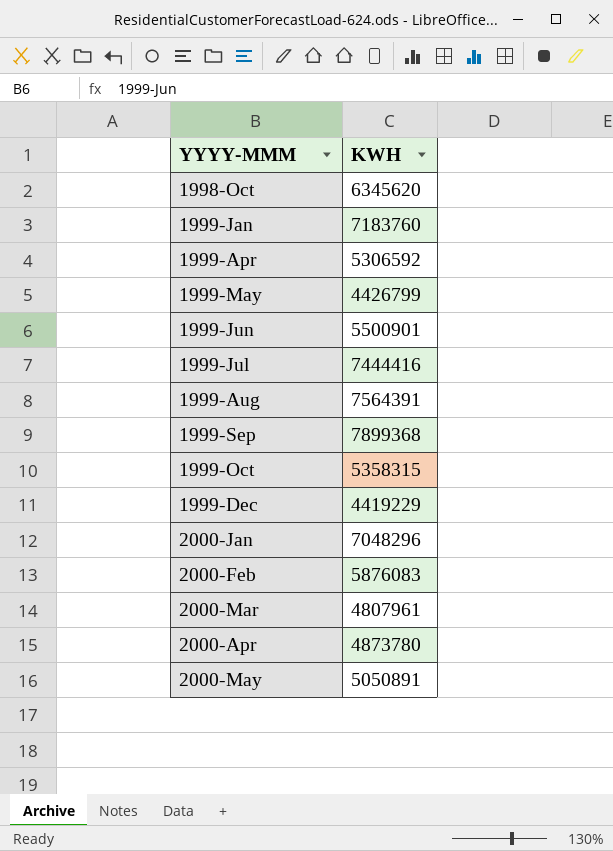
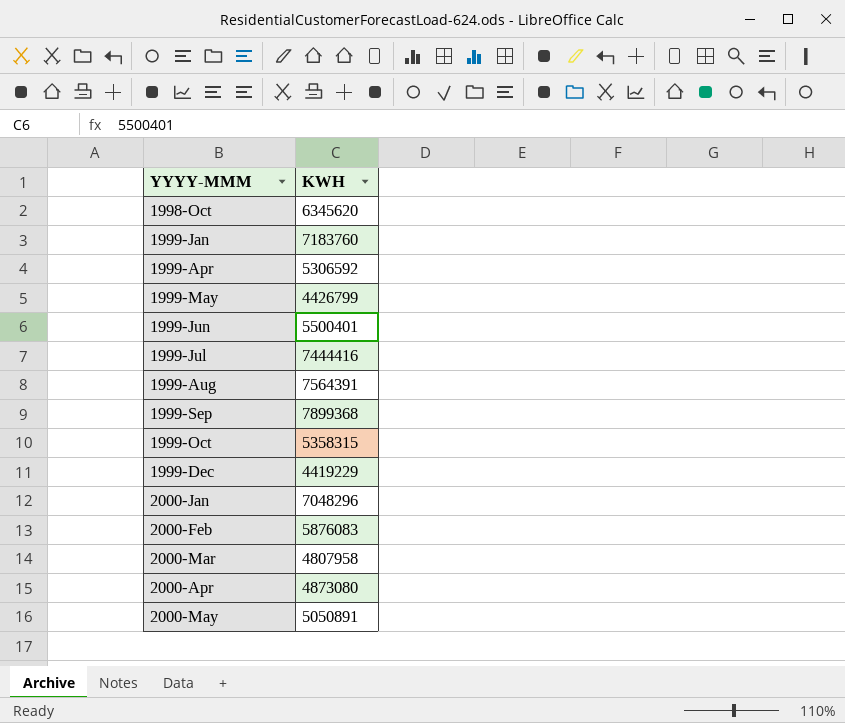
1999-Jun | KWH: 5500901 -> 5500401
2000-Mar | KWH: 4807961 -> 4807958
2000-Apr | KWH: 4873780 -> 4873080

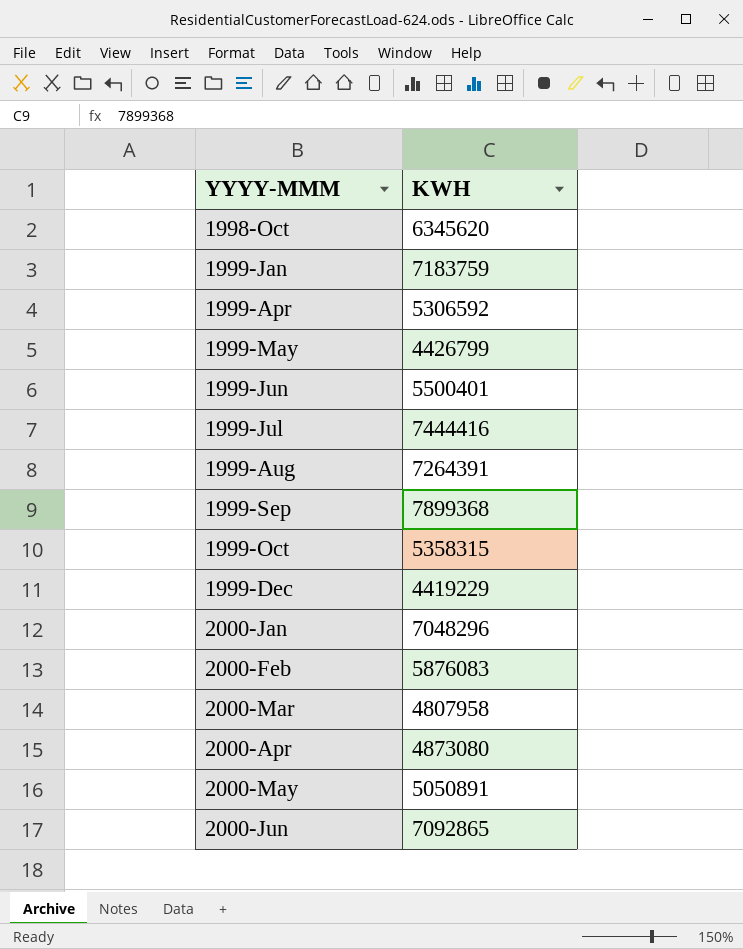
1999-Jan | KWH: 7183760 -> 7183759
1999-Aug | KWH: 7564391 -> 7264391
row 2000-Jun: none -> 7092865

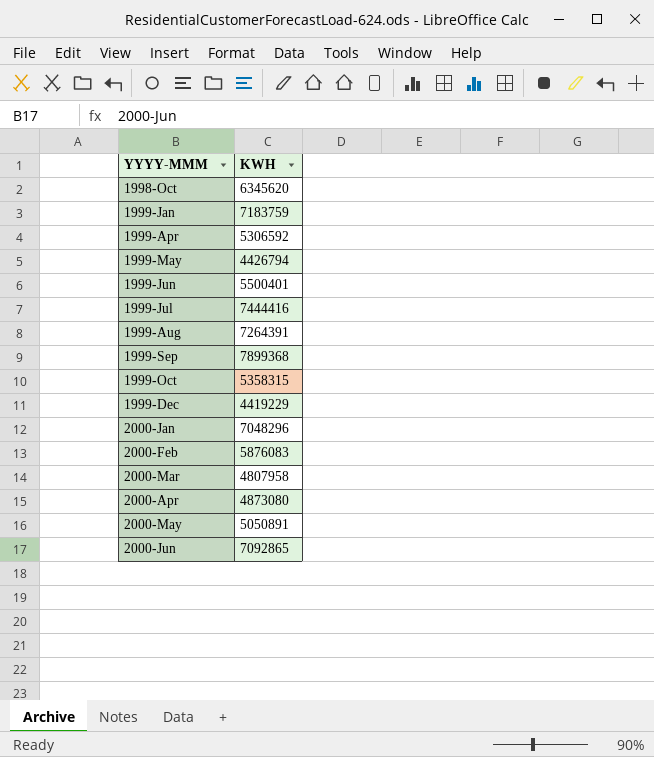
1999-May | KWH: 4426799 -> 4426794

